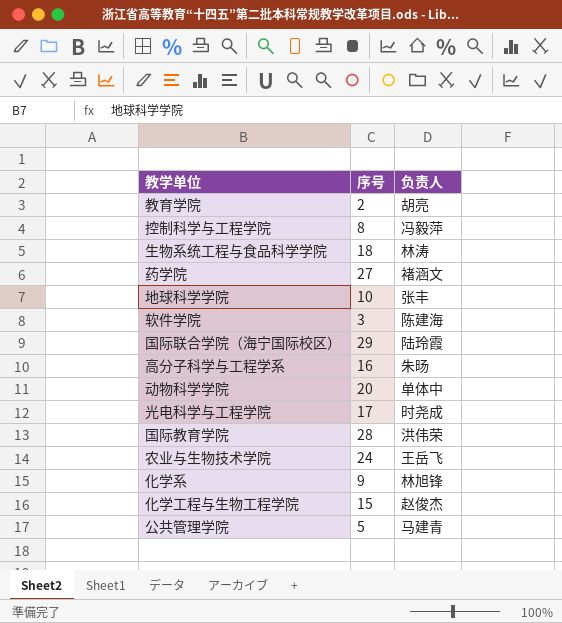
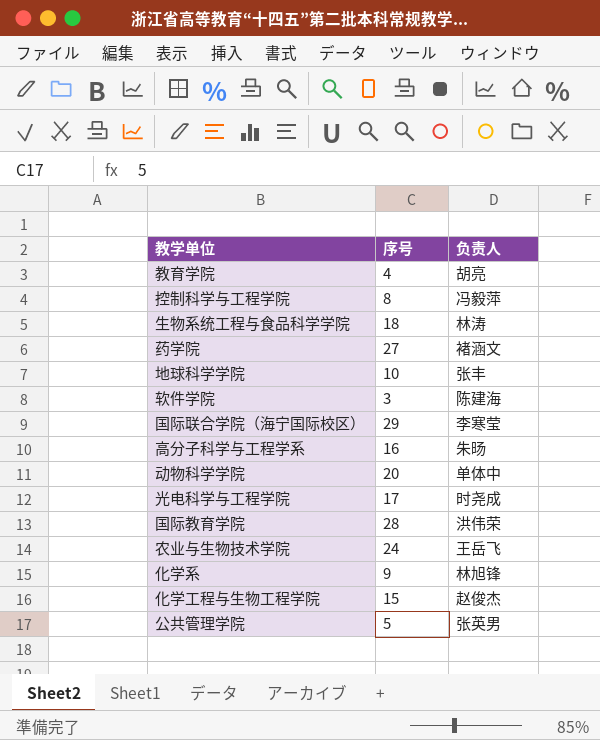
教育学院 | 序号: 2 -> 4
国际联合学院（海宁国际校区） | 负责人: 陆玲霞 -> 李寒莹
公共管理学院 | 负责人: 马建青 -> 张英男

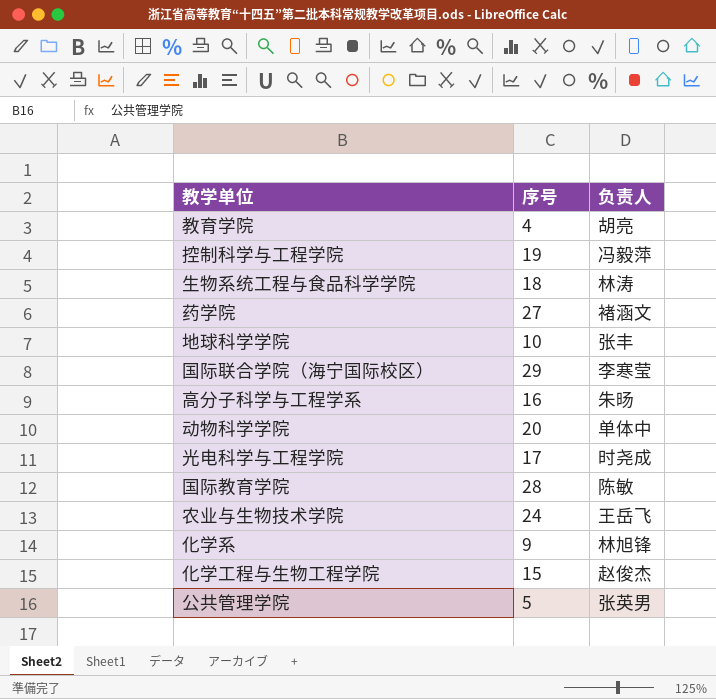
row 软件学院: 3 | 陈建海 -> none
控制科学与工程学院 | 序号: 8 -> 19
国际教育学院 | 负责人: 洪伟荣 -> 陈敏

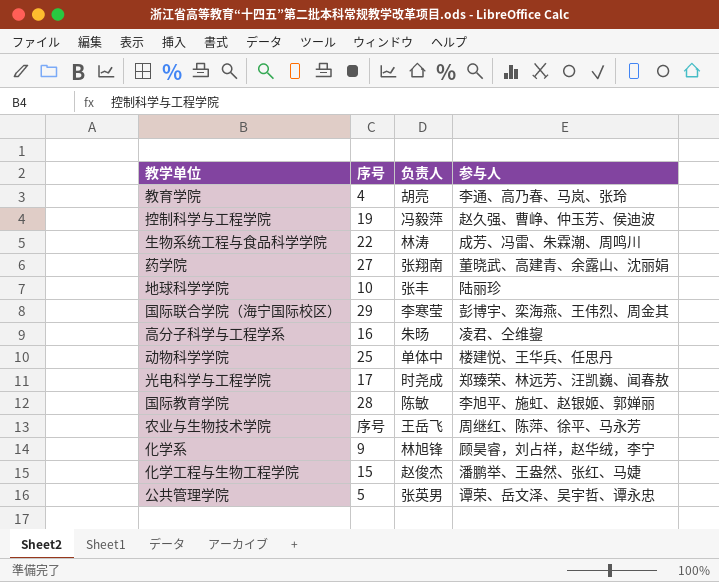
column 参与人 | position: none -> 4
生物系统工程与食品科学学院 | 序号: 18 -> 22
药学院 | 负责人: 褚涵文 -> 张翔南
动物科学学院 | 序号: 20 -> 25
农业与生物技术学院 | 序号: 24 -> 序号

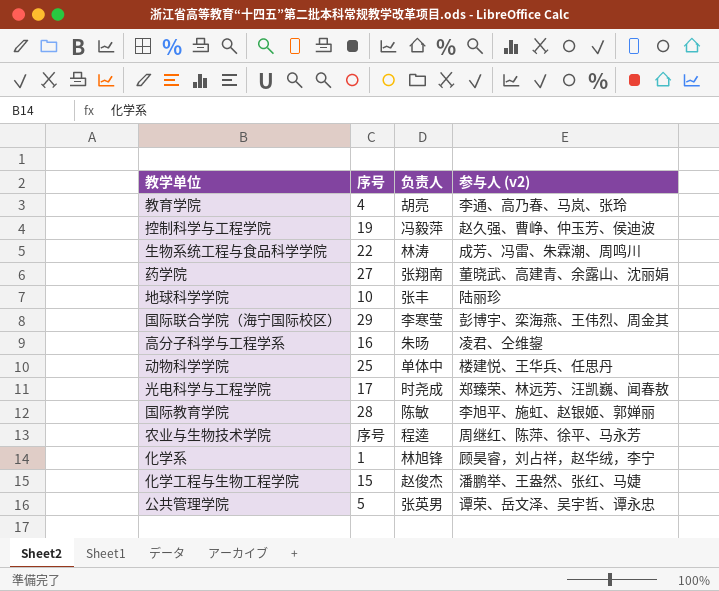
column name: 参与人 -> 参与人 (v2)
农业与生物技术学院 | 负责人: 王岳飞 -> 程逵
化学系 | 序号: 9 -> 1

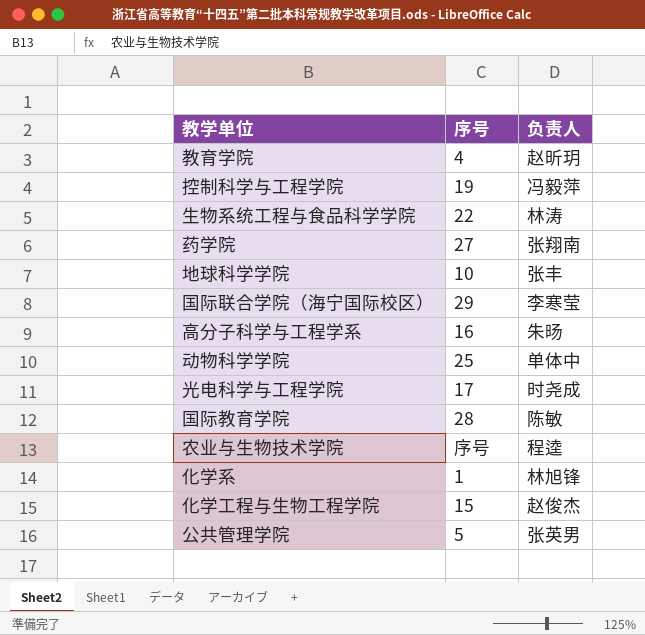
column 参与人 (v2) | position: 4 -> none
教育学院 | 负责人: 胡亮 -> 赵昕玥

